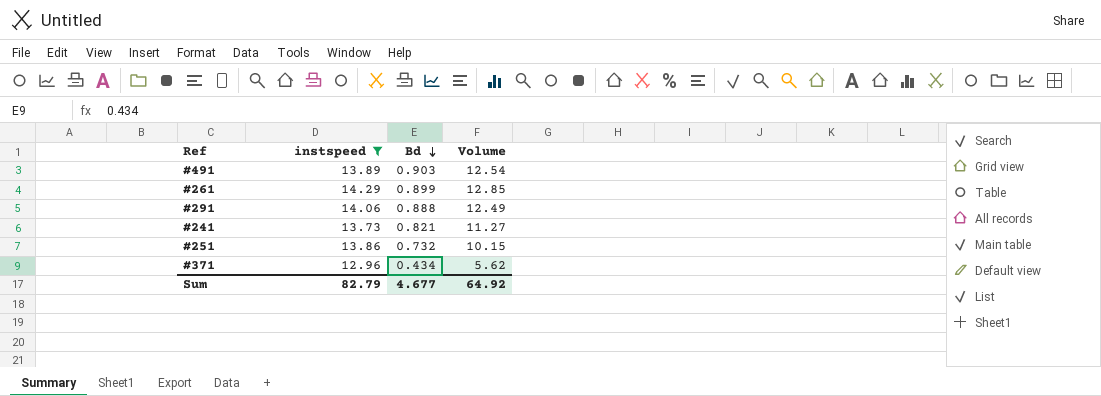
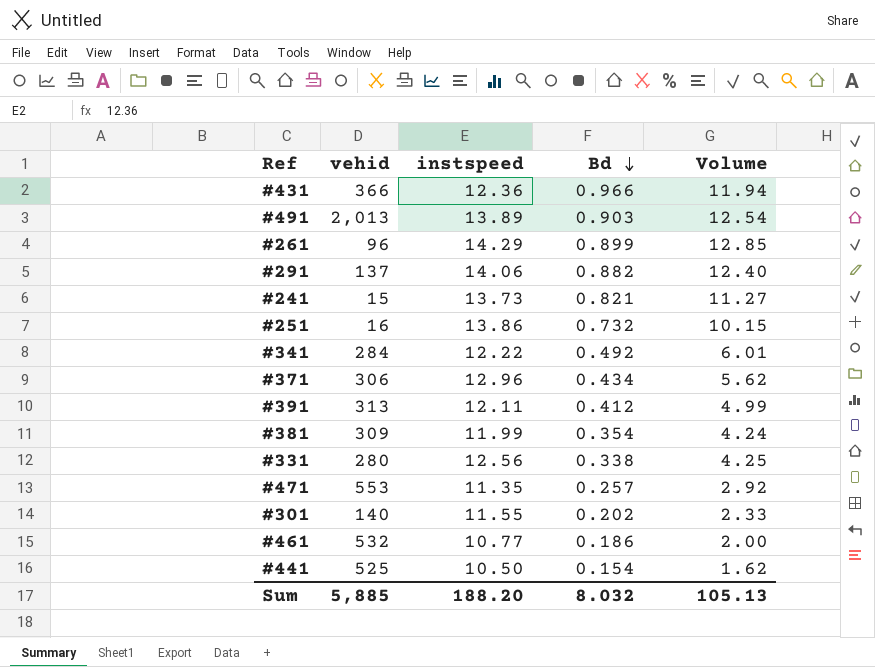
filter: instspeed >= 12.96 -> none
column vehid | position: none -> 2
#291 | Bd: 0.888 -> 0.882
#291 | Volume: 12.49 -> 12.40
Sum | instspeed: 82.79 -> 188.20
Sum | Bd: 4.677 -> 8.032
Sum | Volume: 64.92 -> 105.13

